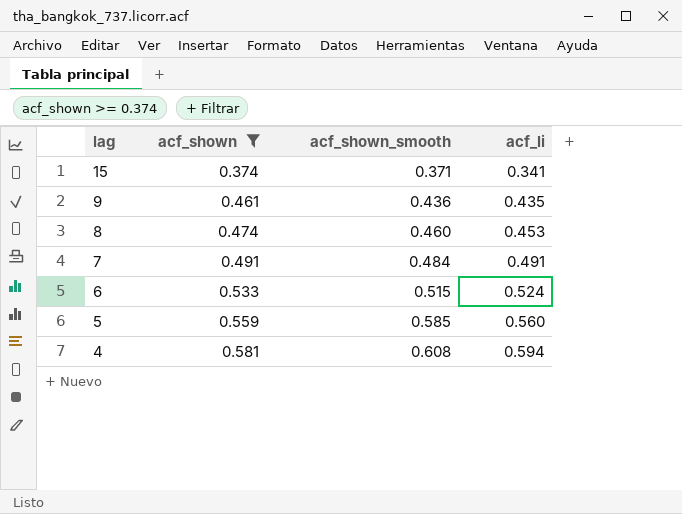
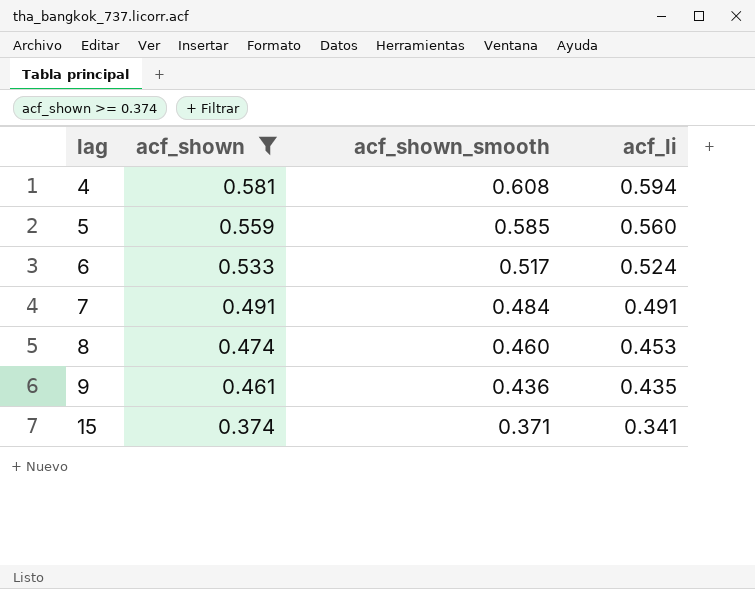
row order: lag descending -> lag ascending
6 | acf_shown_smooth: 0.515 -> 0.517

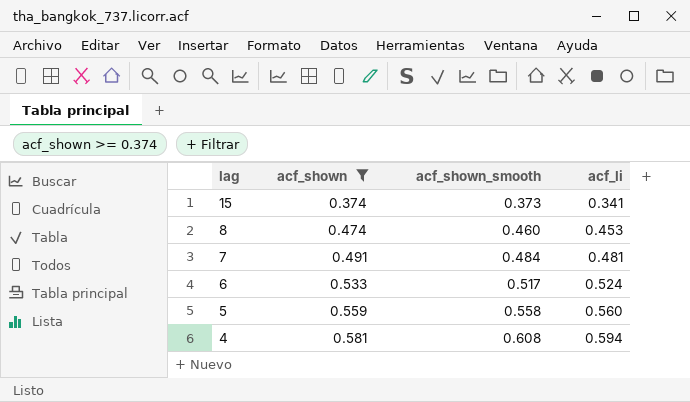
row order: lag ascending -> lag descending
row 9: 0.461 | 0.436 | 0.435 -> none
15 | acf_shown_smooth: 0.371 -> 0.373
7 | acf_li: 0.491 -> 0.481
5 | acf_shown_smooth: 0.585 -> 0.558

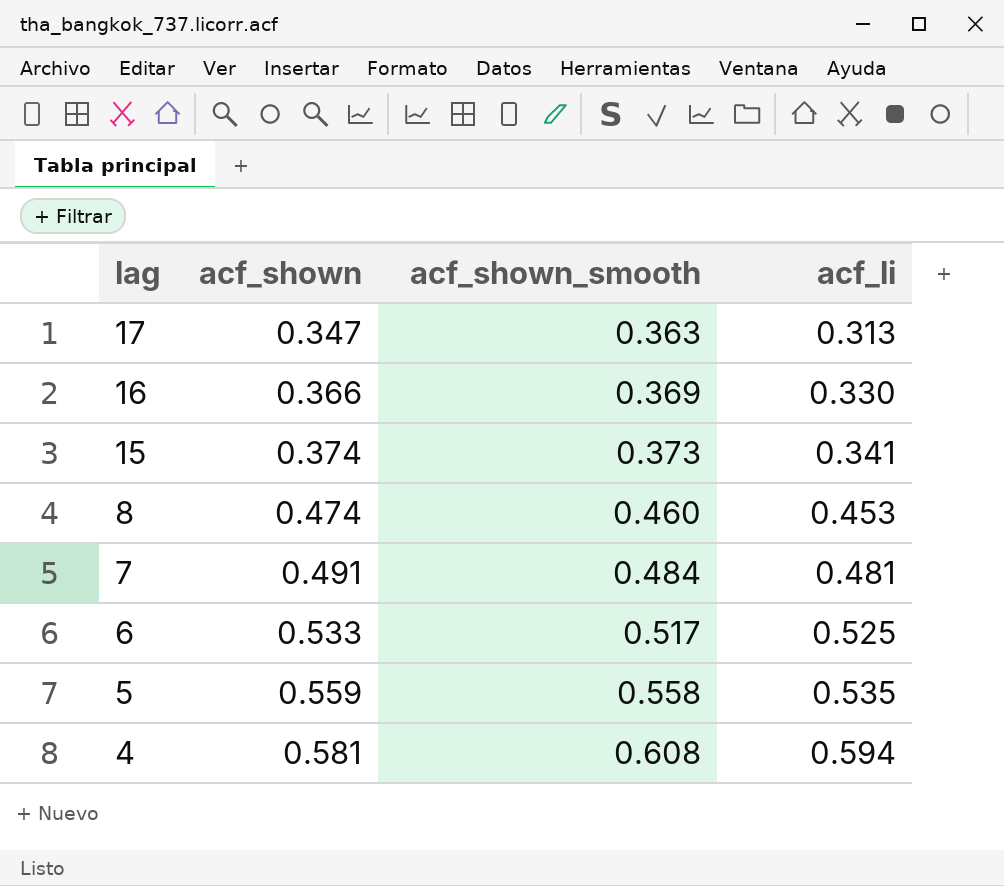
filter: acf_shown >= 0.374 -> none
6 | acf_li: 0.524 -> 0.525
5 | acf_li: 0.560 -> 0.535

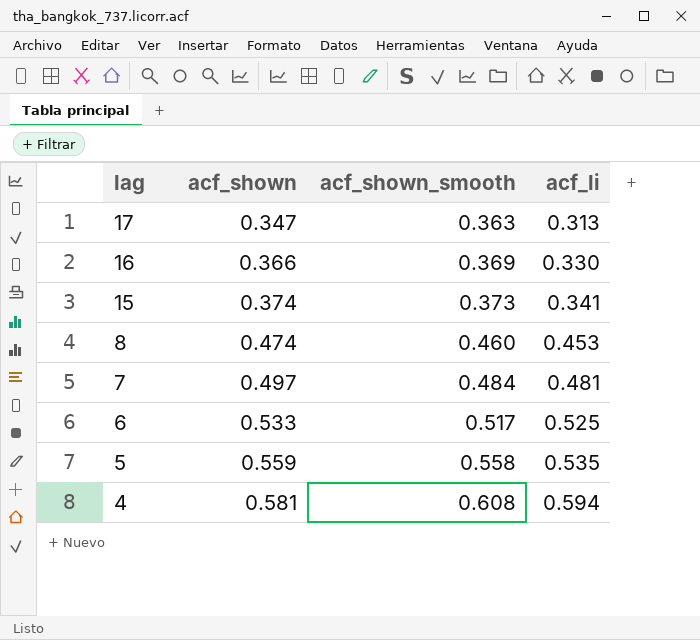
7 | acf_shown: 0.491 -> 0.497

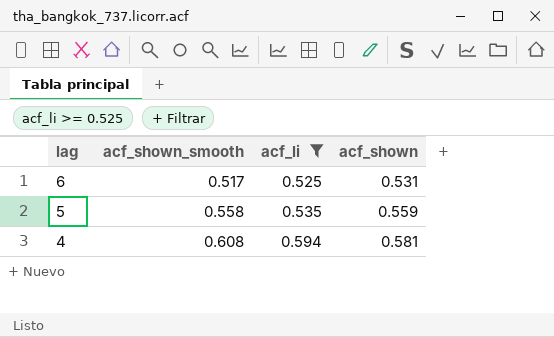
filter: none -> acf_li >= 0.525
column acf_shown | position: 2 -> 4
6 | acf_shown: 0.533 -> 0.531

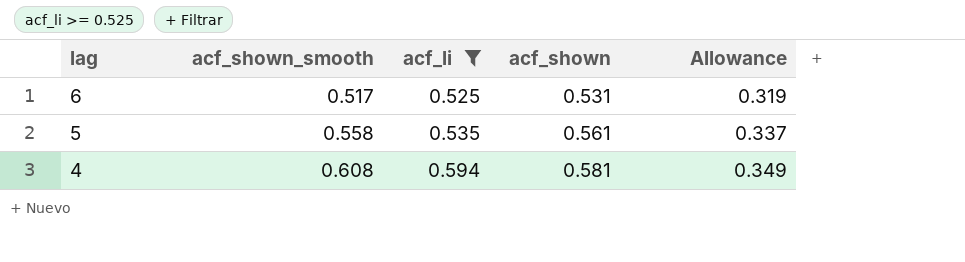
column Allowance | formula: none -> [acf_shown] * 0.6
5 | acf_shown: 0.559 -> 0.561

